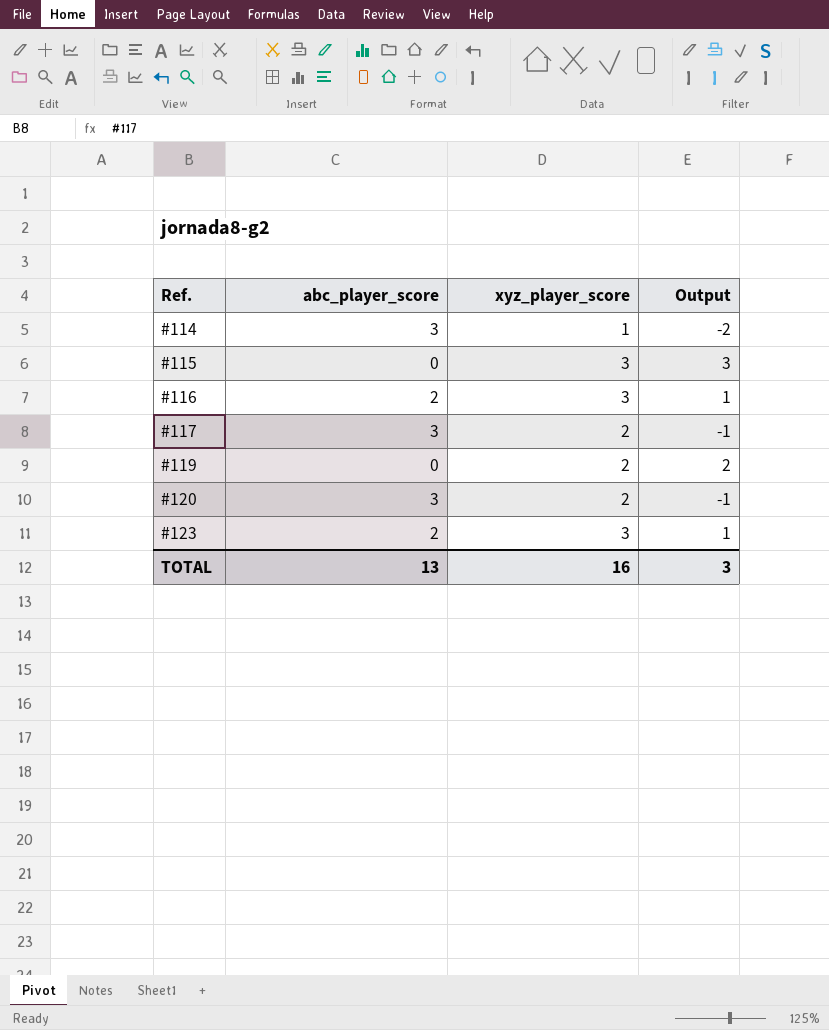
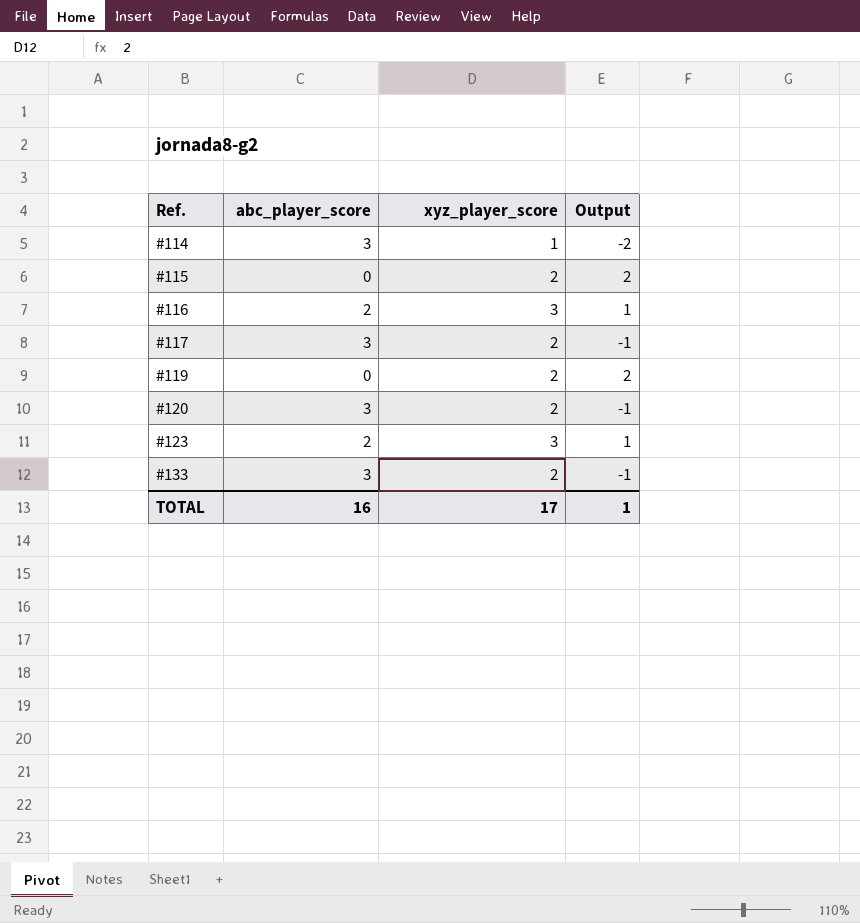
#115 | xyz_player_score: 3 -> 2
#115 | Output: 3 -> 2
row #133: none -> 3 | 2 | -1
TOTAL | abc_player_score: 13 -> 16
TOTAL | xyz_player_score: 16 -> 17
TOTAL | Output: 3 -> 1

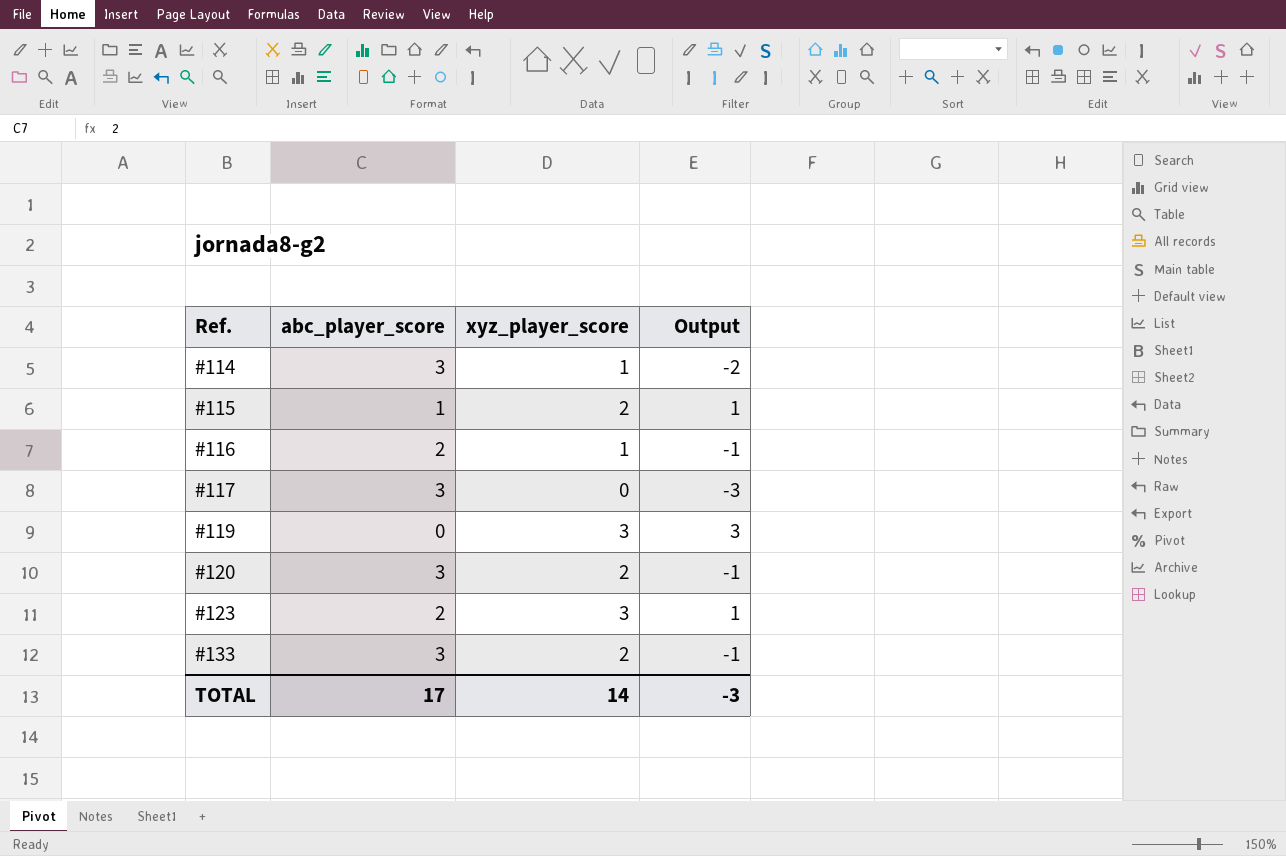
#115 | abc_player_score: 0 -> 1
#115 | Output: 2 -> 1
#116 | xyz_player_score: 3 -> 1
#116 | Output: 1 -> -1
#117 | xyz_player_score: 2 -> 0
#117 | Output: -1 -> -3
#119 | xyz_player_score: 2 -> 3
#119 | Output: 2 -> 3
TOTAL | abc_player_score: 16 -> 17
TOTAL | xyz_player_score: 17 -> 14
TOTAL | Output: 1 -> -3

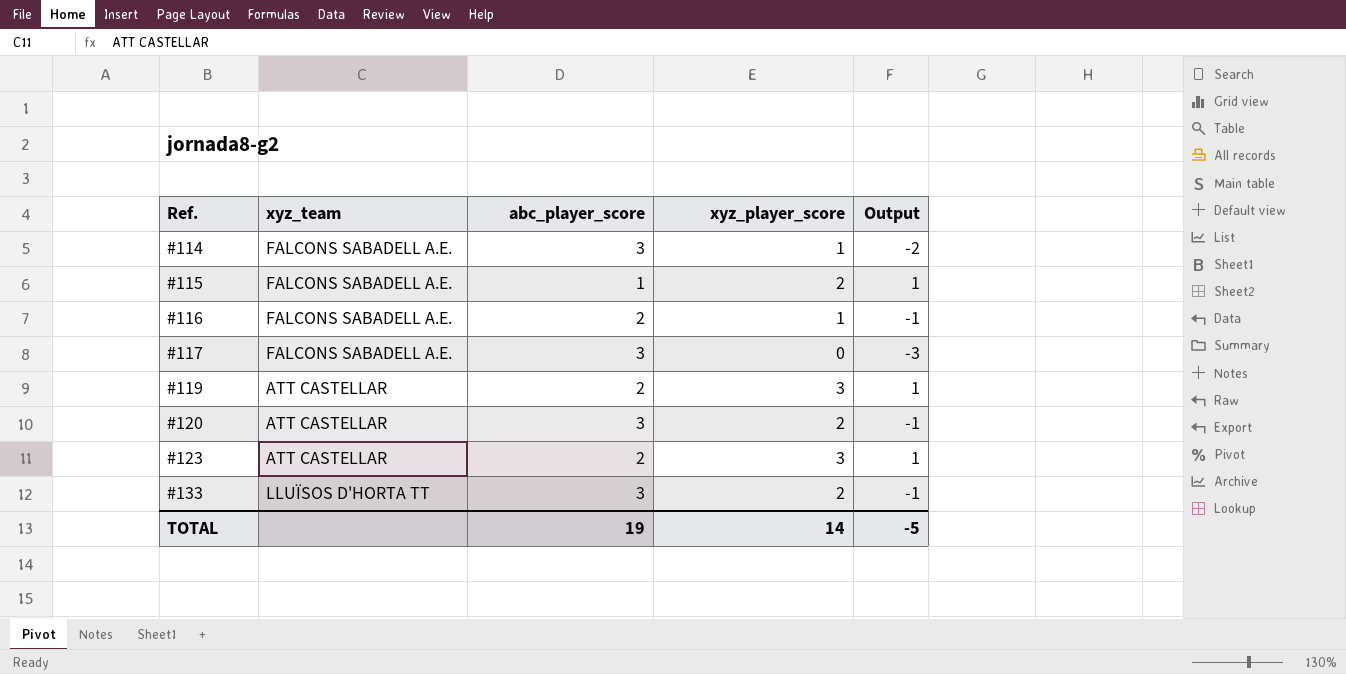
column xyz_team | position: none -> 2
#119 | abc_player_score: 0 -> 2
#119 | Output: 3 -> 1
TOTAL | abc_player_score: 17 -> 19
TOTAL | Output: -3 -> -5

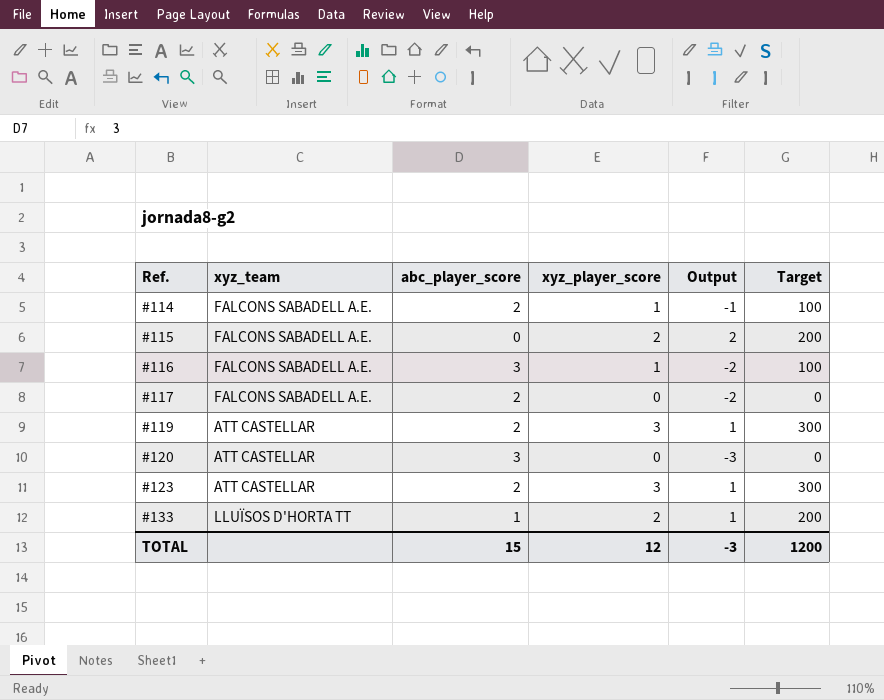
column Target | formula: none -> [xyz_player_score] * 100
#114 | abc_player_score: 3 -> 2
#114 | Output: -2 -> -1
#115 | abc_player_score: 1 -> 0
#115 | Output: 1 -> 2
#116 | abc_player_score: 2 -> 3
#116 | Output: -1 -> -2
#117 | abc_player_score: 3 -> 2
#117 | Output: -3 -> -2
#120 | xyz_player_score: 2 -> 0
#120 | Output: -1 -> -3
#133 | abc_player_score: 3 -> 1
#133 | Output: -1 -> 1
TOTAL | abc_player_score: 19 -> 15
TOTAL | xyz_player_score: 14 -> 12
TOTAL | Output: -5 -> -3

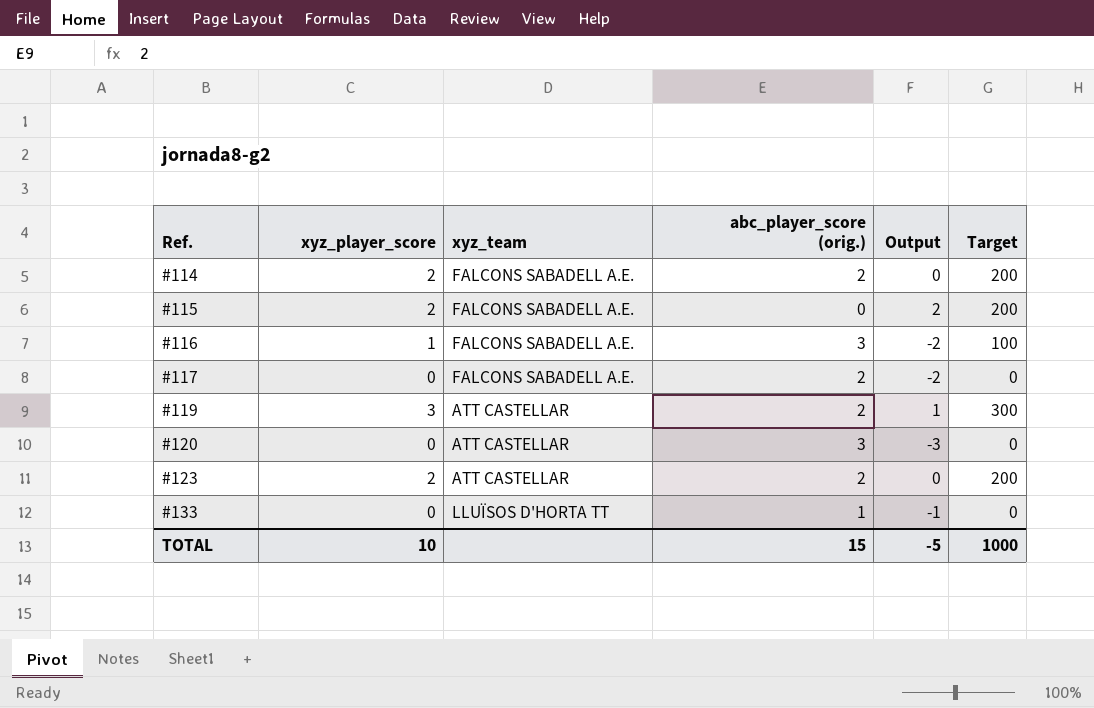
column xyz_player_score | position: 4 -> 2
column name: abc_player_score -> abc_player_score (orig.)
#114 | xyz_player_score: 1 -> 2
#114 | Output: -1 -> 0
#114 | Target: 100 -> 200
#123 | xyz_player_score: 3 -> 2
#123 | Output: 1 -> 0
#123 | Target: 300 -> 200
#133 | xyz_player_score: 2 -> 0
#133 | Output: 1 -> -1
#133 | Target: 200 -> 0
TOTAL | xyz_player_score: 12 -> 10
TOTAL | Output: -3 -> -5
TOTAL | Target: 1200 -> 1000

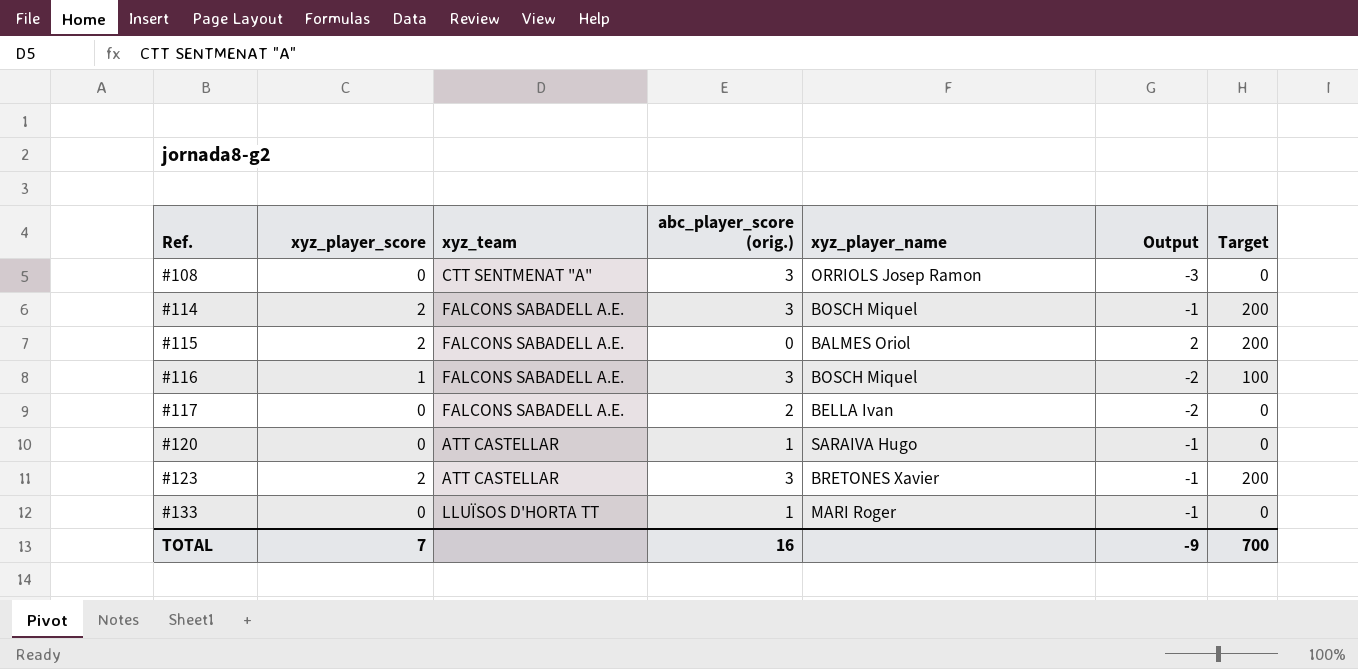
column xyz_player_name | position: none -> 5
row #119: 3 | ATT CASTELLAR | 2 | 1 | 300 -> none
row #108: none -> 0 | CTT SENTMENAT "A" | 3 | ORRIOLS Josep Ramon | -3 | 0
#114 | abc_player_score (orig.): 2 -> 3
#114 | Output: 0 -> -1
#120 | abc_player_score (orig.): 3 -> 1
#120 | Output: -3 -> -1
#123 | abc_player_score (orig.): 2 -> 3
#123 | Output: 0 -> -1
TOTAL | xyz_player_score: 10 -> 7
TOTAL | abc_player_score (orig.): 15 -> 16
TOTAL | Output: -5 -> -9
TOTAL | Target: 1000 -> 700

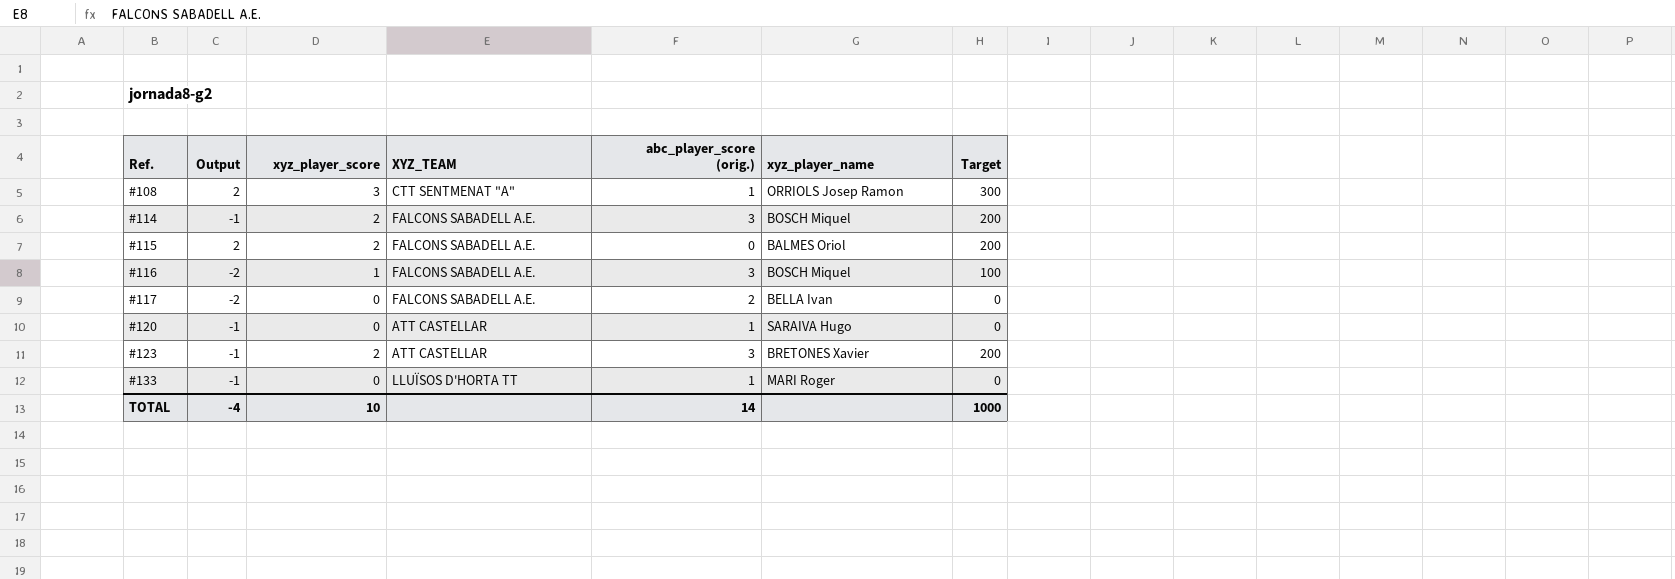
column Output | position: 6 -> 2
column name: xyz_team -> XYZ_TEAM
#108 | Output: -3 -> 2
#108 | xyz_player_score: 0 -> 3
#108 | abc_player_score (orig.): 3 -> 1
#108 | Target: 0 -> 300
TOTAL | Output: -9 -> -4
TOTAL | xyz_player_score: 7 -> 10
TOTAL | abc_player_score (orig.): 16 -> 14
TOTAL | Target: 700 -> 1000

